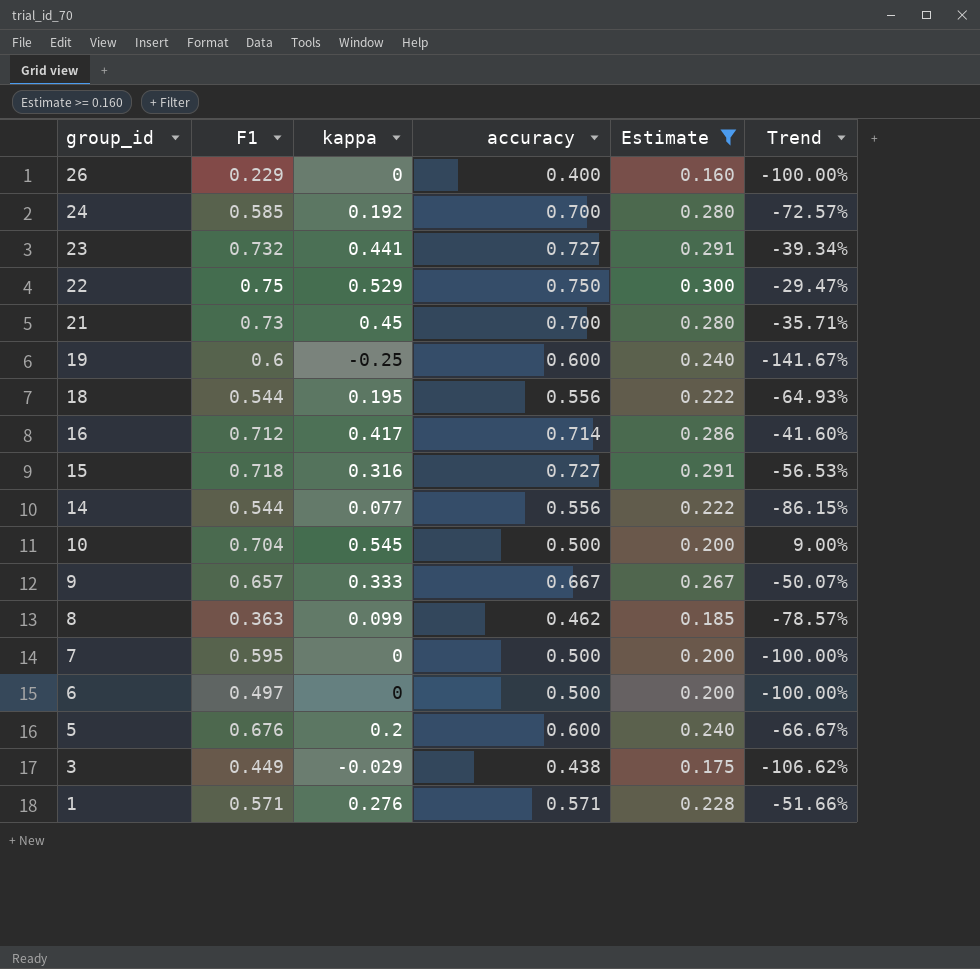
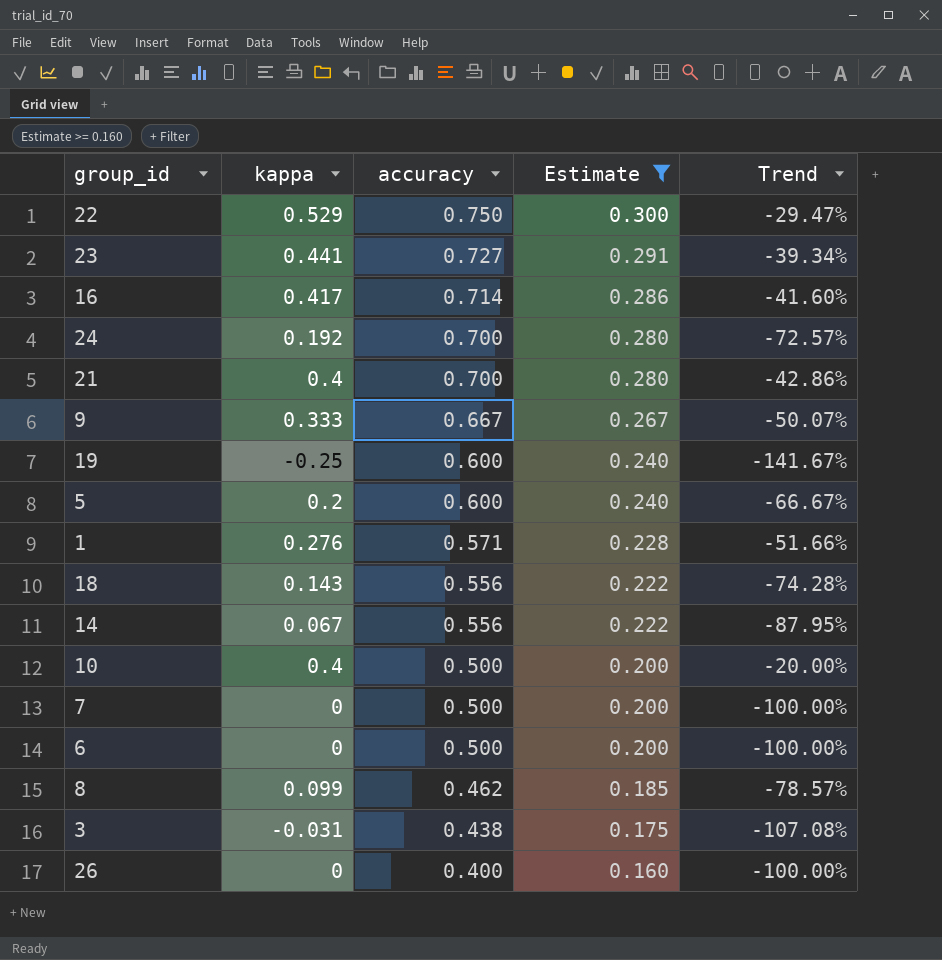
row order: group_id descending -> accuracy descending
column F1 | position: 2 -> none
row 15: 0.718 | 0.316 | 0.727 | 0.291 | -56.53% -> none
21 | kappa: 0.45 -> 0.4
21 | Trend: -35.71% -> -42.86%
18 | kappa: 0.195 -> 0.143
18 | Trend: -64.93% -> -74.28%
14 | kappa: 0.077 -> 0.067
14 | Trend: -86.15% -> -87.95%
10 | kappa: 0.545 -> 0.4
10 | Trend: 9.00% -> -20.00%
3 | kappa: -0.029 -> -0.031
3 | Trend: -106.62% -> -107.08%

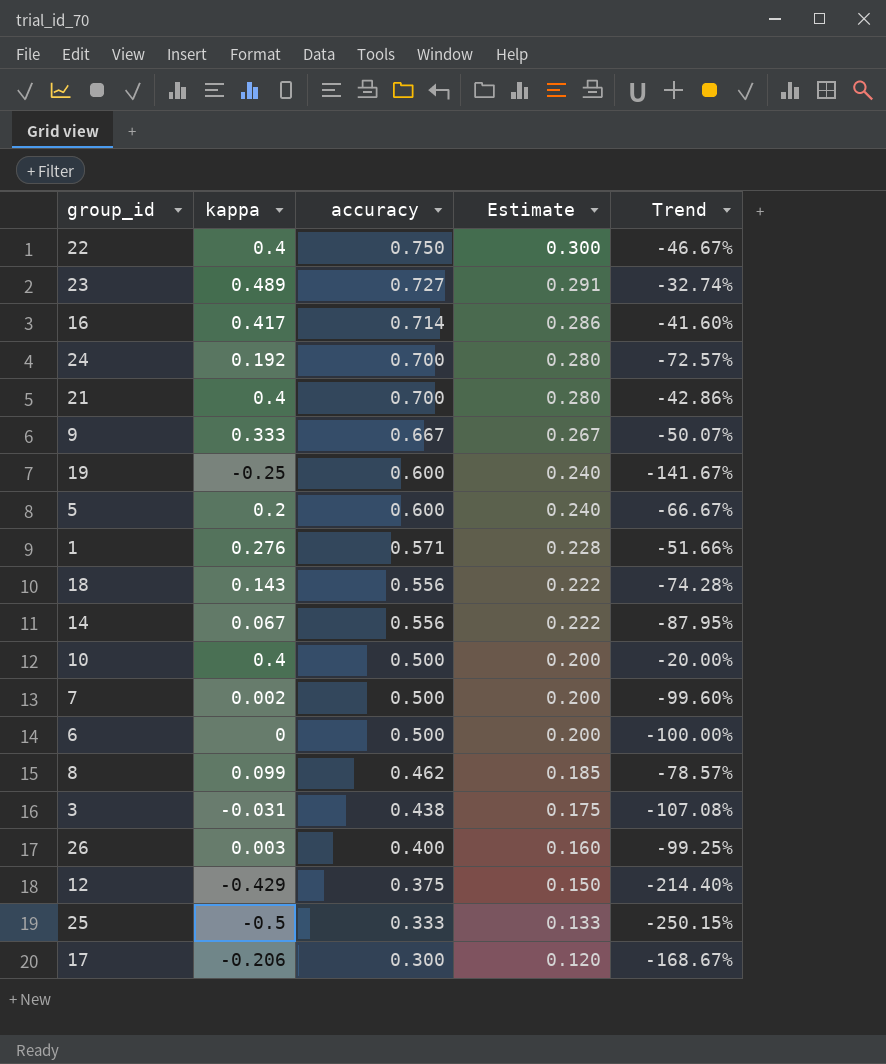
filter: Estimate >= 0.160 -> none
22 | kappa: 0.529 -> 0.4
22 | Trend: -29.47% -> -46.67%
23 | kappa: 0.441 -> 0.489
23 | Trend: -39.34% -> -32.74%
7 | kappa: 0 -> 0.002
7 | Trend: -100.00% -> -99.60%
26 | kappa: 0 -> 0.003
26 | Trend: -100.00% -> -99.25%

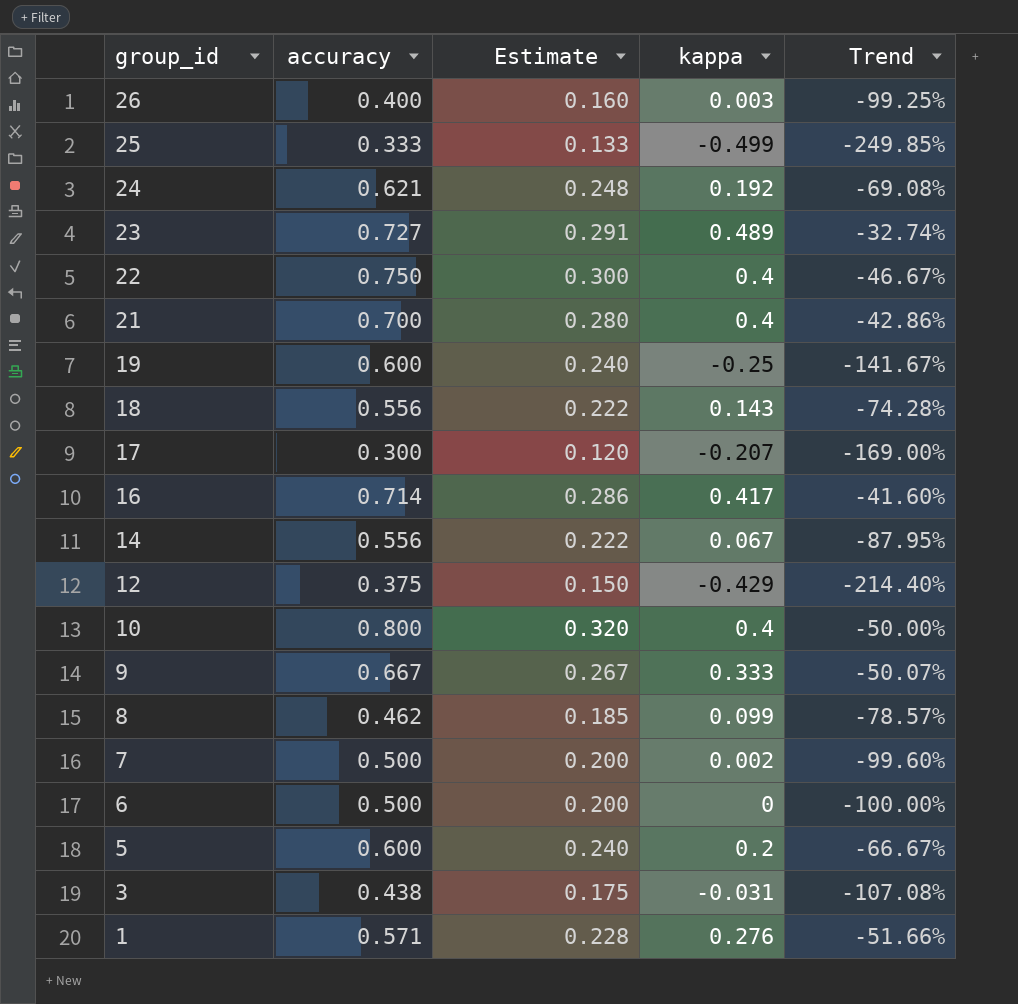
row order: accuracy descending -> group_id descending
column kappa | position: 2 -> 4
25 | kappa: -0.5 -> -0.499
25 | Trend: -250.15% -> -249.85%
24 | accuracy: 0.700 -> 0.621
24 | Estimate: 0.280 -> 0.248
24 | Trend: -72.57% -> -69.08%
17 | kappa: -0.206 -> -0.207
17 | Trend: -168.67% -> -169.00%
10 | accuracy: 0.500 -> 0.800
10 | Estimate: 0.200 -> 0.320
10 | Trend: -20.00% -> -50.00%

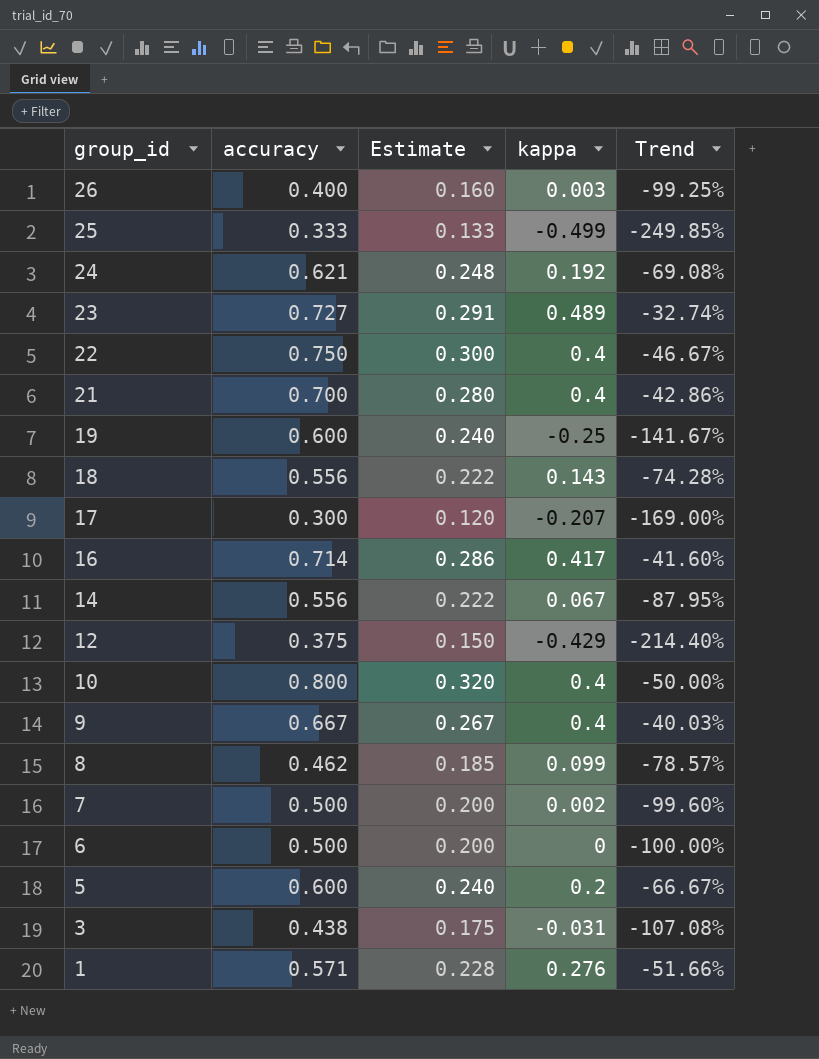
9 | kappa: 0.333 -> 0.4
9 | Trend: -50.07% -> -40.03%

